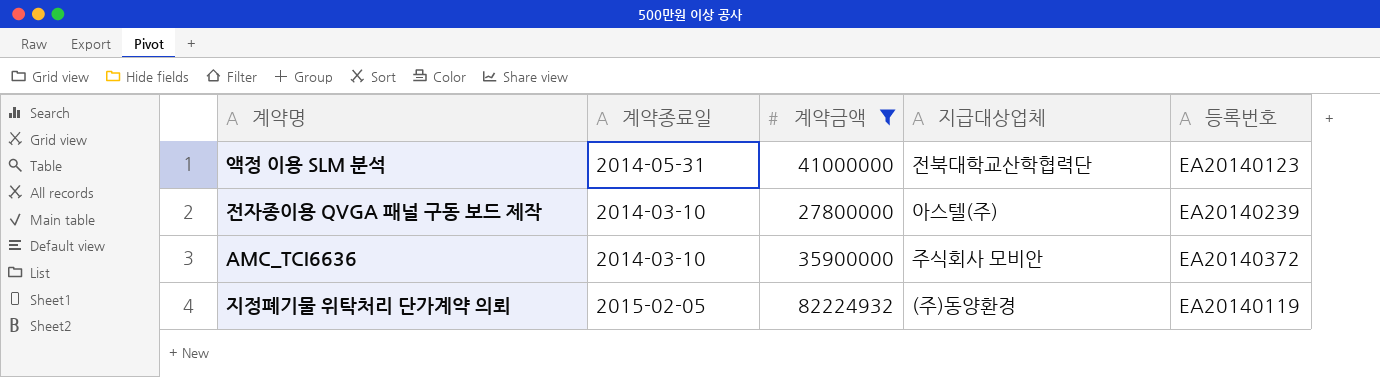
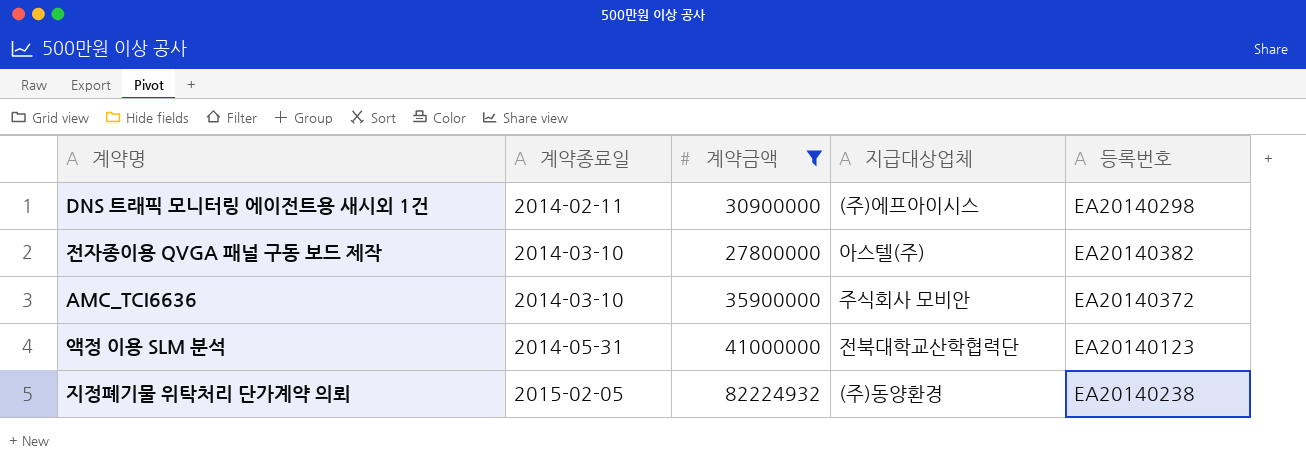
row order: none -> 계약종료일 ascending
row DNS 트래픽 모니터링 에이전트용 새시외 1건: none -> 2014-02-11 | 30900000 | (주)에프아이시스 | EA20140298
전자종이용 QVGA 패널 구동 보드 제작 | 등록번호: EA20140239 -> EA20140382
지정폐기물 위탁처리 단가계약 의뢰 | 등록번호: EA20140119 -> EA20140238

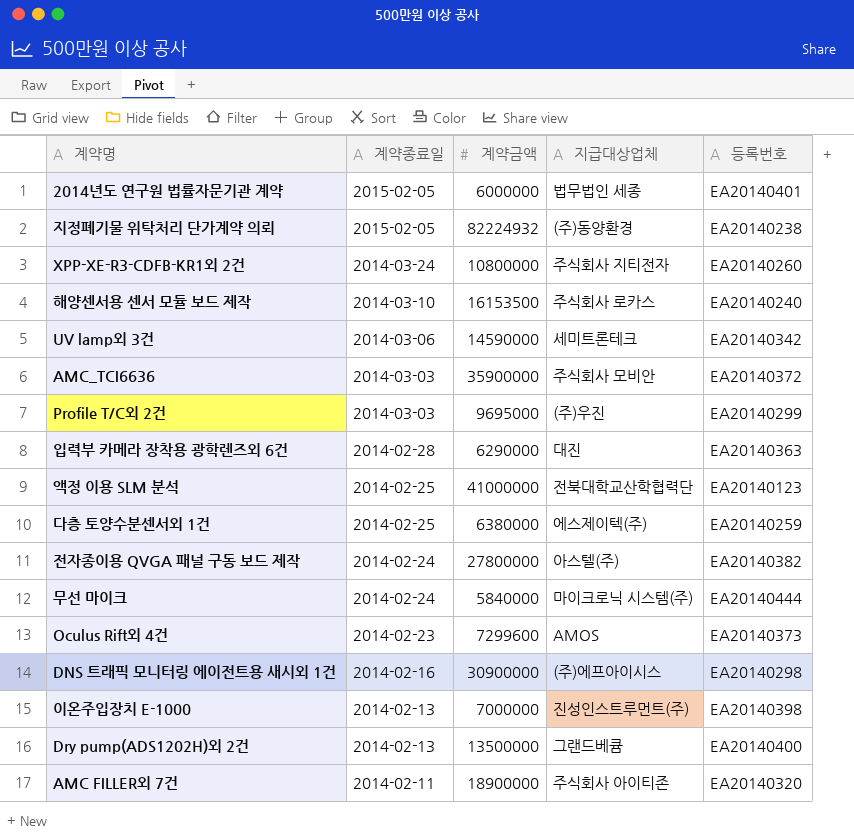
filter: 계약금액 >= 27800000 -> none
row order: 계약종료일 ascending -> 계약종료일 descending
AMC_TCI6636 | 계약종료일: 2014-03-10 -> 2014-03-03
액정 이용 SLM 분석 | 계약종료일: 2014-05-31 -> 2014-02-25
전자종이용 QVGA 패널 구동 보드 제작 | 계약종료일: 2014-03-10 -> 2014-02-24
DNS 트래픽 모니터링 에이전트용 새시외 1건 | 계약종료일: 2014-02-11 -> 2014-02-16

